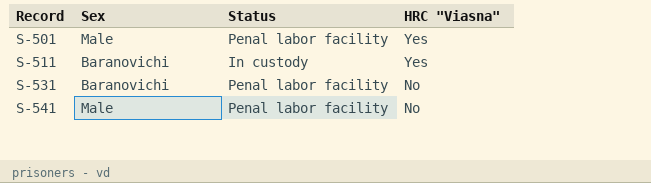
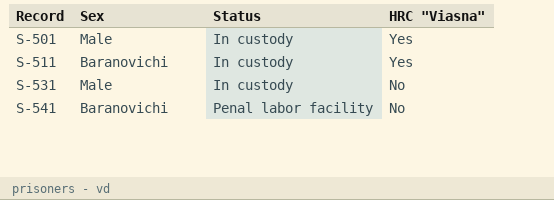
S-501 | Status: Penal labor facility -> In custody
S-531 | Sex: Baranovichi -> Male
S-531 | Status: Penal labor facility -> In custody
S-541 | Sex: Male -> Baranovichi

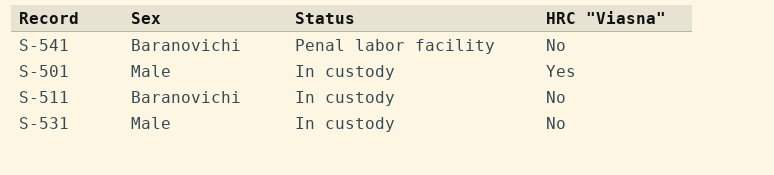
row order: Record ascending -> Status descending
S-511 | HRC "Viasna": Yes -> No

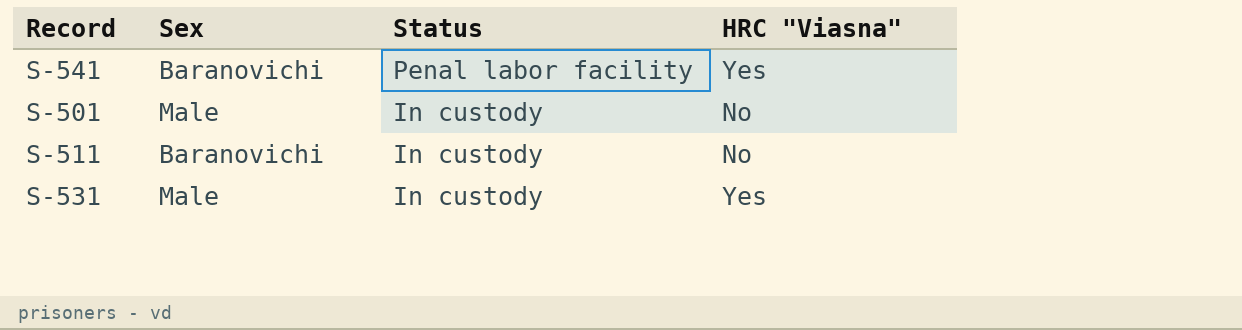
S-541 | HRC "Viasna": No -> Yes
S-501 | HRC "Viasna": Yes -> No
S-531 | HRC "Viasna": No -> Yes

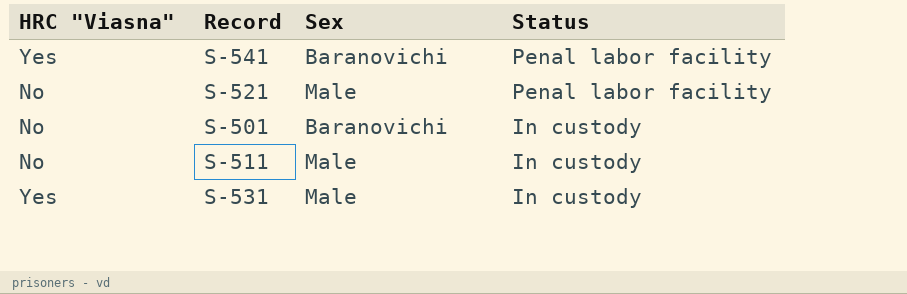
column HRC "Viasna" | position: 4 -> 1
row S-521: none -> No | Male | Penal labor facility
S-501 | Sex: Male -> Baranovichi
S-511 | Sex: Baranovichi -> Male

